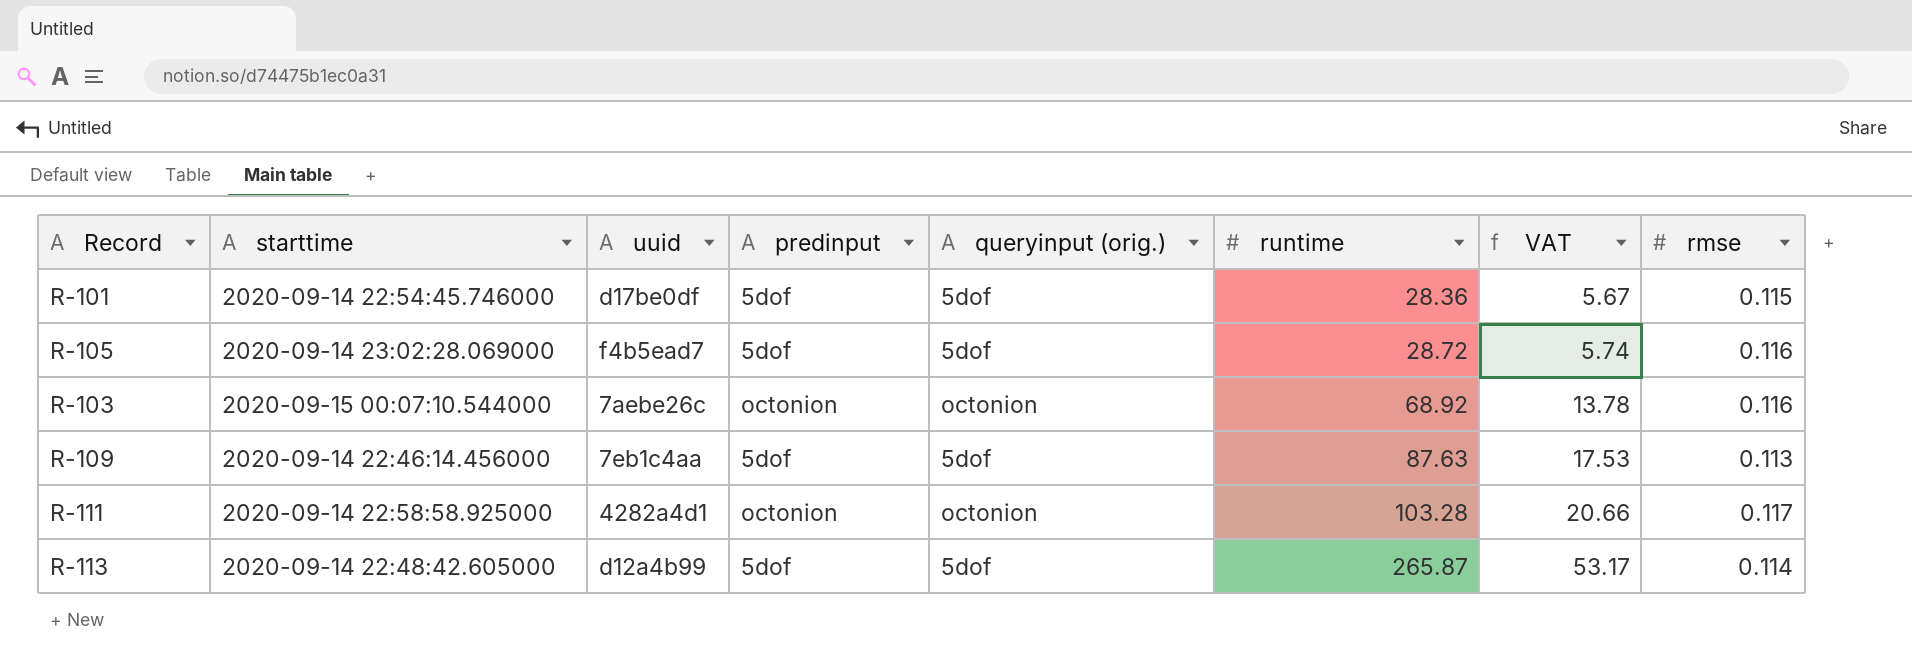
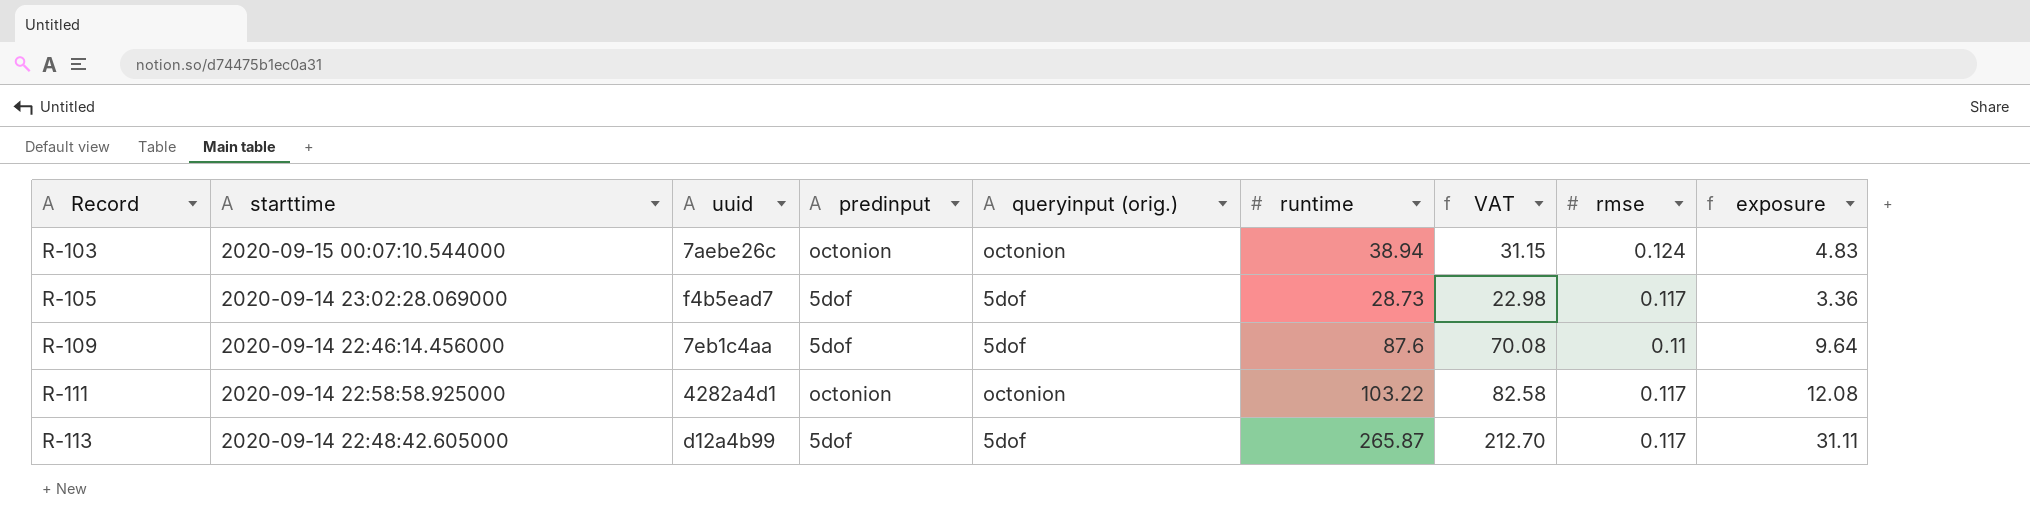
row order: runtime ascending -> Record ascending
column VAT | formula: [runtime] * 0.2 -> [runtime] * 0.8
column exposure | formula: none -> [runtime] * [rmse]
row R-101: 2020-09-14 22:54:45.746000 | d17be0df | 5dof | 5dof | 28.36 | 5.67 | 0.115 -> none
R-103 | runtime: 68.92 -> 38.94
R-103 | rmse: 0.116 -> 0.124
R-105 | runtime: 28.72 -> 28.73
R-105 | rmse: 0.116 -> 0.117
R-109 | runtime: 87.63 -> 87.6
R-109 | rmse: 0.113 -> 0.11
R-111 | runtime: 103.28 -> 103.22
R-113 | rmse: 0.114 -> 0.117

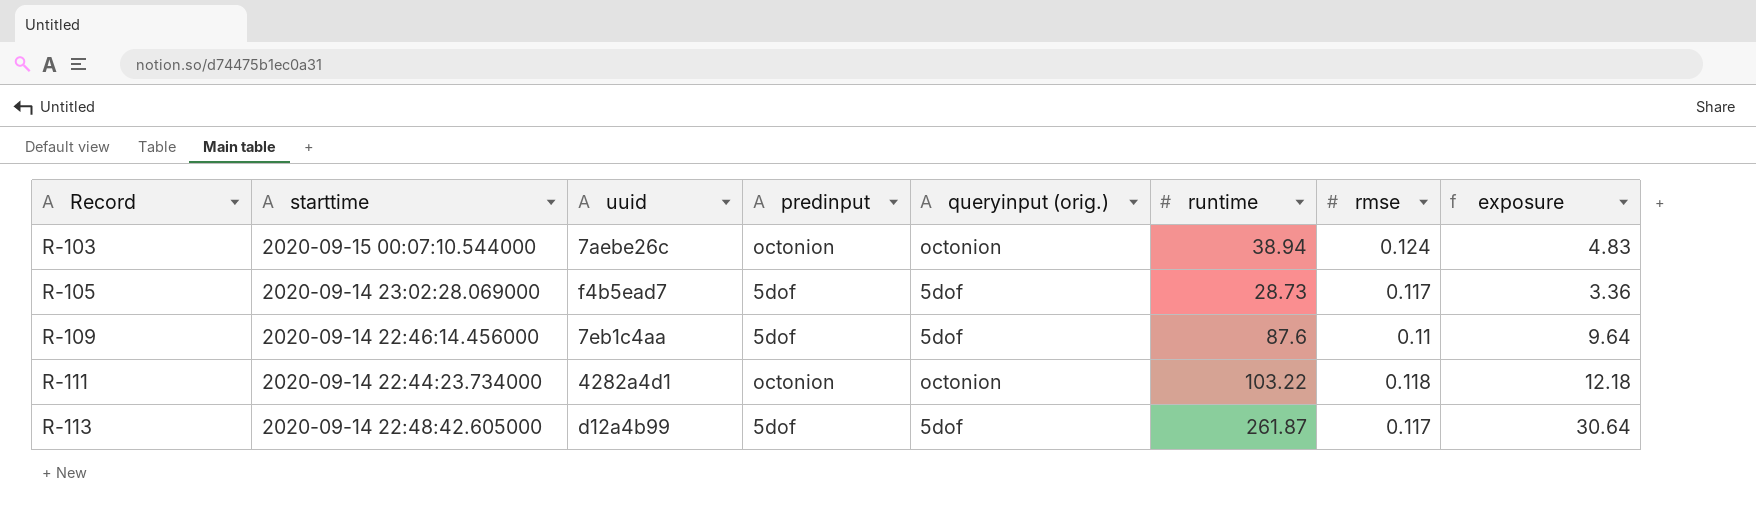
column VAT | formula: [runtime] * 0.8 -> none
R-111 | starttime: 2020-09-14 22:58:58.925000 -> 2020-09-14 22:44:23.734000
R-111 | rmse: 0.117 -> 0.118
R-111 | exposure: 12.08 -> 12.18
R-113 | runtime: 265.87 -> 261.87
R-113 | exposure: 31.11 -> 30.64

